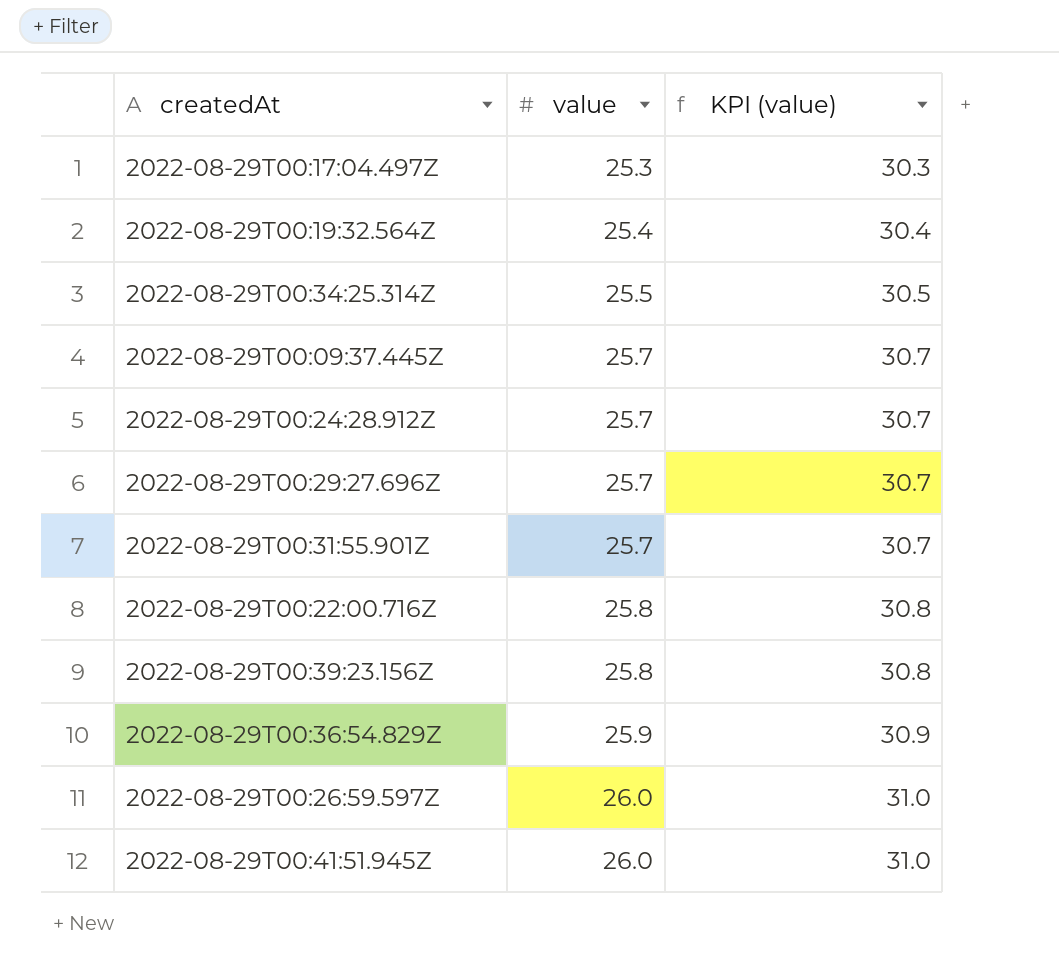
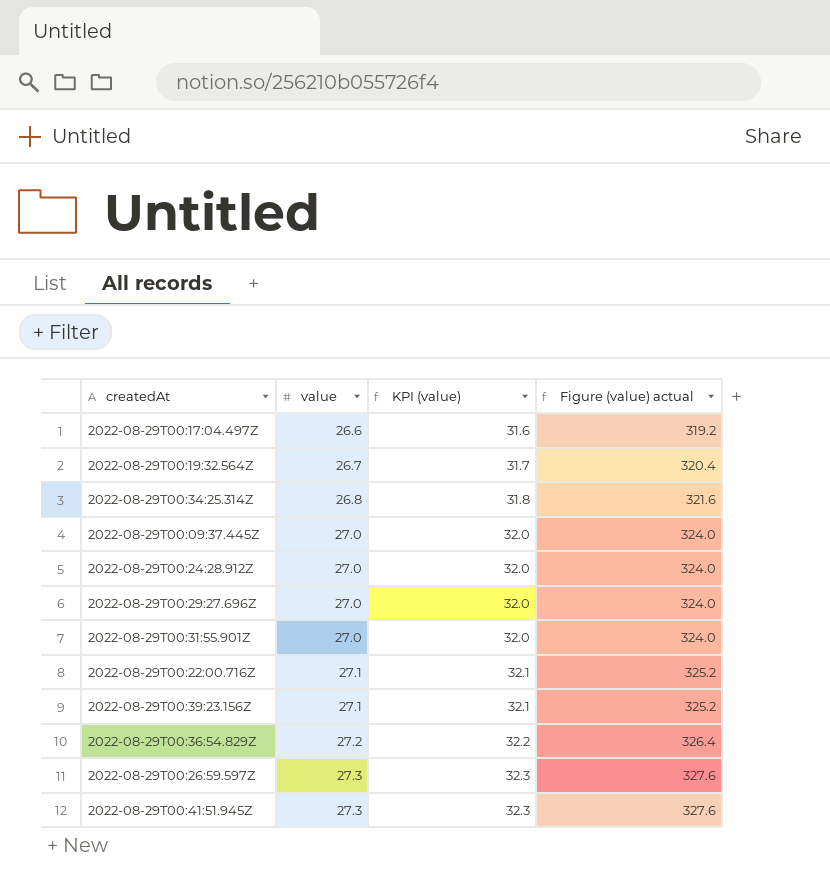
column Figure (value) actual | formula: none -> [value] * 12
2022-08-29T00:17:04.497Z | value: 25.3 -> 26.6
2022-08-29T00:17:04.497Z | KPI (value): 30.3 -> 31.6
2022-08-29T00:19:32.564Z | value: 25.4 -> 26.7
2022-08-29T00:19:32.564Z | KPI (value): 30.4 -> 31.7
2022-08-29T00:34:25.314Z | value: 25.5 -> 26.8
2022-08-29T00:34:25.314Z | KPI (value): 30.5 -> 31.8
2022-08-29T00:09:37.445Z | value: 25.7 -> 27.0
2022-08-29T00:09:37.445Z | KPI (value): 30.7 -> 32.0
2022-08-29T00:24:28.912Z | value: 25.7 -> 27.0
2022-08-29T00:24:28.912Z | KPI (value): 30.7 -> 32.0
2022-08-29T00:29:27.696Z | value: 25.7 -> 27.0
2022-08-29T00:29:27.696Z | KPI (value): 30.7 -> 32.0
2022-08-29T00:31:55.901Z | value: 25.7 -> 27.0
2022-08-29T00:31:55.901Z | KPI (value): 30.7 -> 32.0
2022-08-29T00:22:00.716Z | value: 25.8 -> 27.1
2022-08-29T00:22:00.716Z | KPI (value): 30.8 -> 32.1
2022-08-29T00:39:23.156Z | value: 25.8 -> 27.1
2022-08-29T00:39:23.156Z | KPI (value): 30.8 -> 32.1
2022-08-29T00:36:54.829Z | value: 25.9 -> 27.2
2022-08-29T00:36:54.829Z | KPI (value): 30.9 -> 32.2
2022-08-29T00:26:59.597Z | value: 26.0 -> 27.3
2022-08-29T00:26:59.597Z | KPI (value): 31.0 -> 32.3
2022-08-29T00:41:51.945Z | value: 26.0 -> 27.3
2022-08-29T00:41:51.945Z | KPI (value): 31.0 -> 32.3

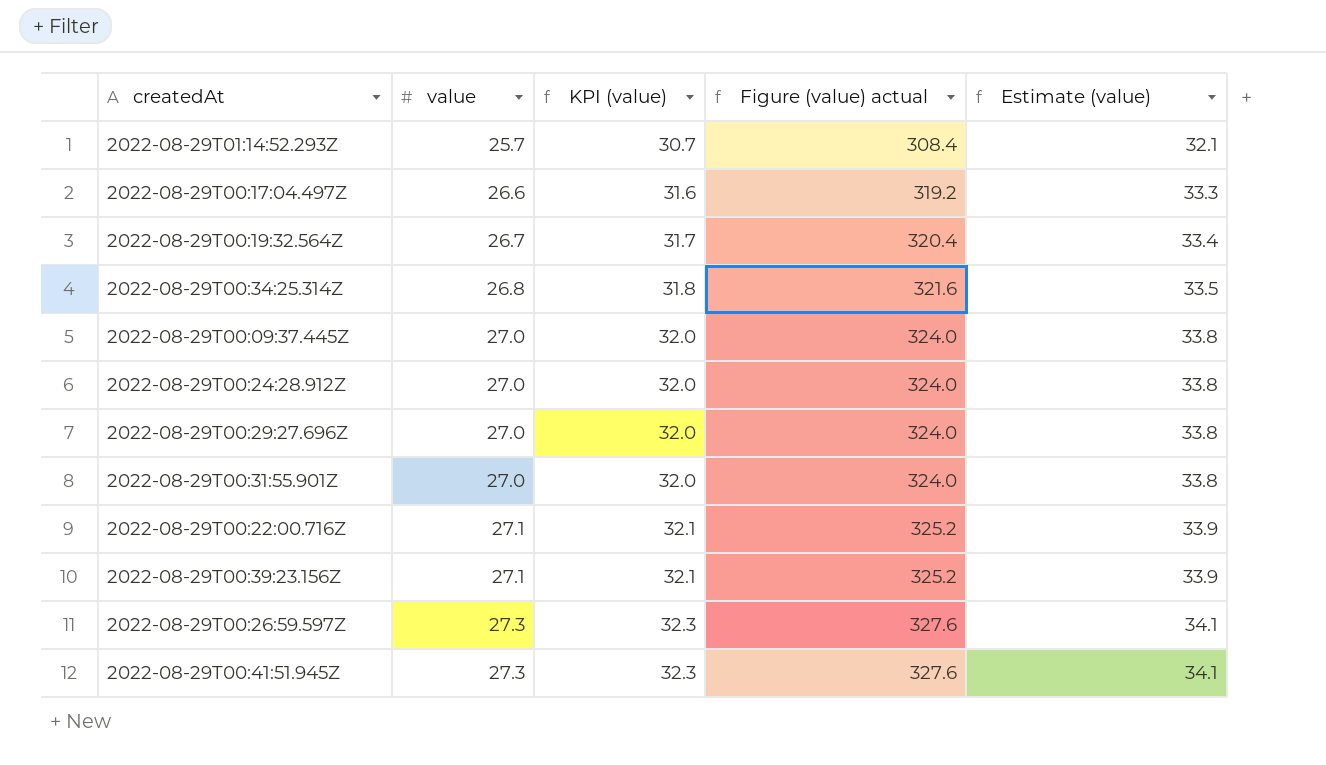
column Estimate (value) | formula: none -> [value] * 1.25
row 2022-08-29T00:36:54.829Z: 27.2 | 32.2 | 326.4 -> none
row 2022-08-29T01:14:52.293Z: none -> 25.7 | 30.7 | 308.4 | 32.1

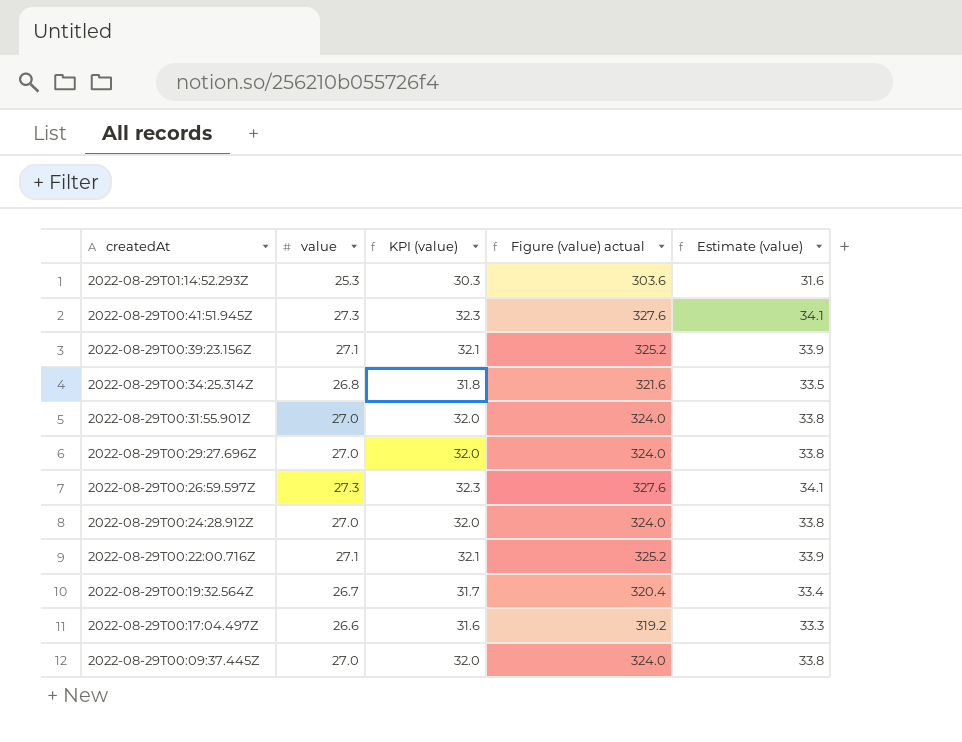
row order: value ascending -> createdAt descending
2022-08-29T01:14:52.293Z | value: 25.7 -> 25.3
2022-08-29T01:14:52.293Z | KPI (value): 30.7 -> 30.3
2022-08-29T01:14:52.293Z | Figure (value) actual: 308.4 -> 303.6
2022-08-29T01:14:52.293Z | Estimate (value): 32.1 -> 31.6

